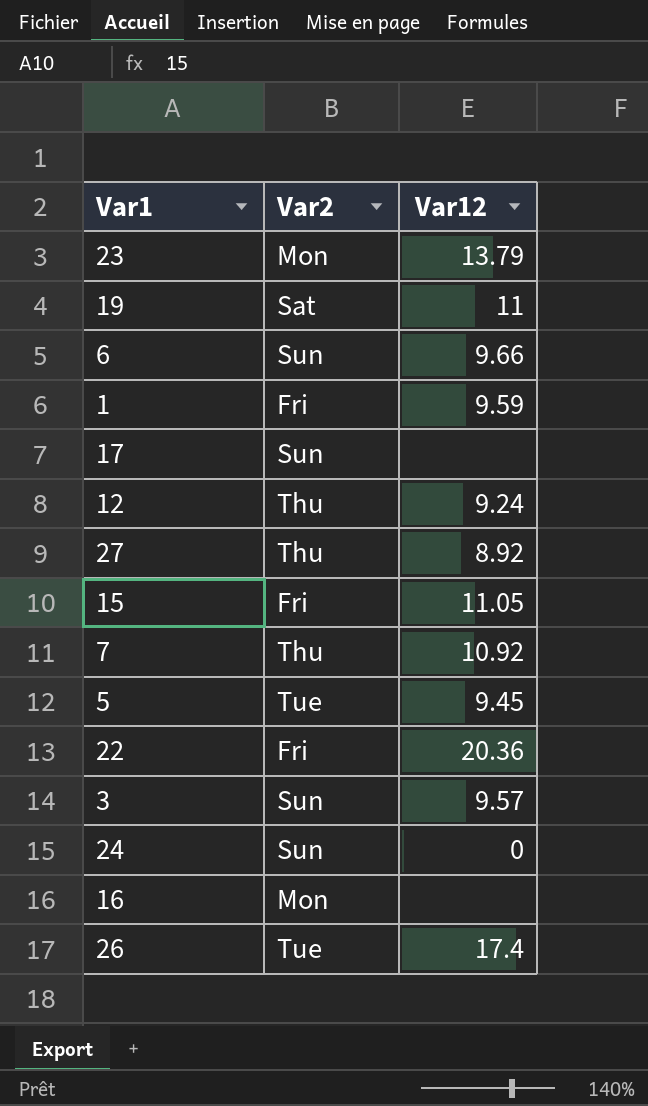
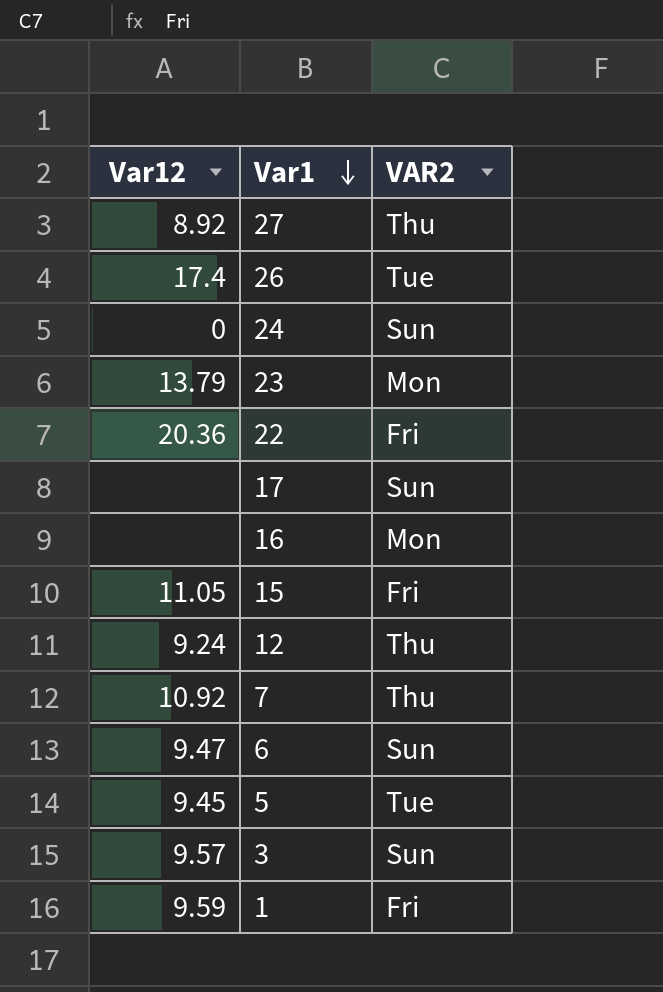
row order: none -> Var1 descending
column Var12 | position: 3 -> 1
column name: Var2 -> VAR2
row 19: Sat | 11 -> none
6 | Var12: 9.66 -> 9.47

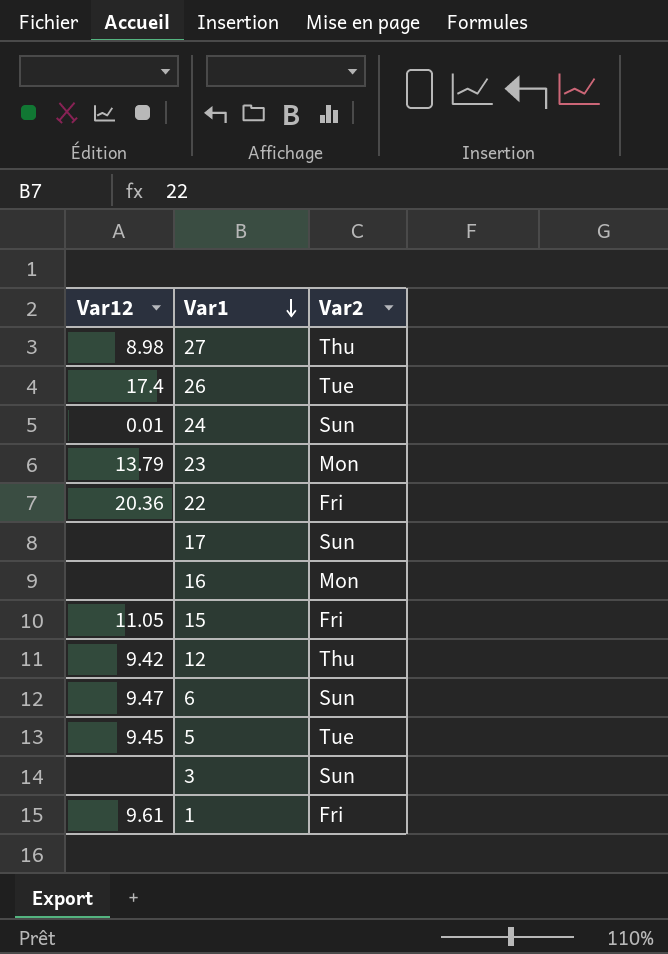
column name: VAR2 -> Var2
row 7: 10.92 | Thu -> none
27 | Var12: 8.92 -> 8.98
24 | Var12: 0 -> 0.01
12 | Var12: 9.24 -> 9.42
3 | Var12: 9.57 -> none
1 | Var12: 9.59 -> 9.61

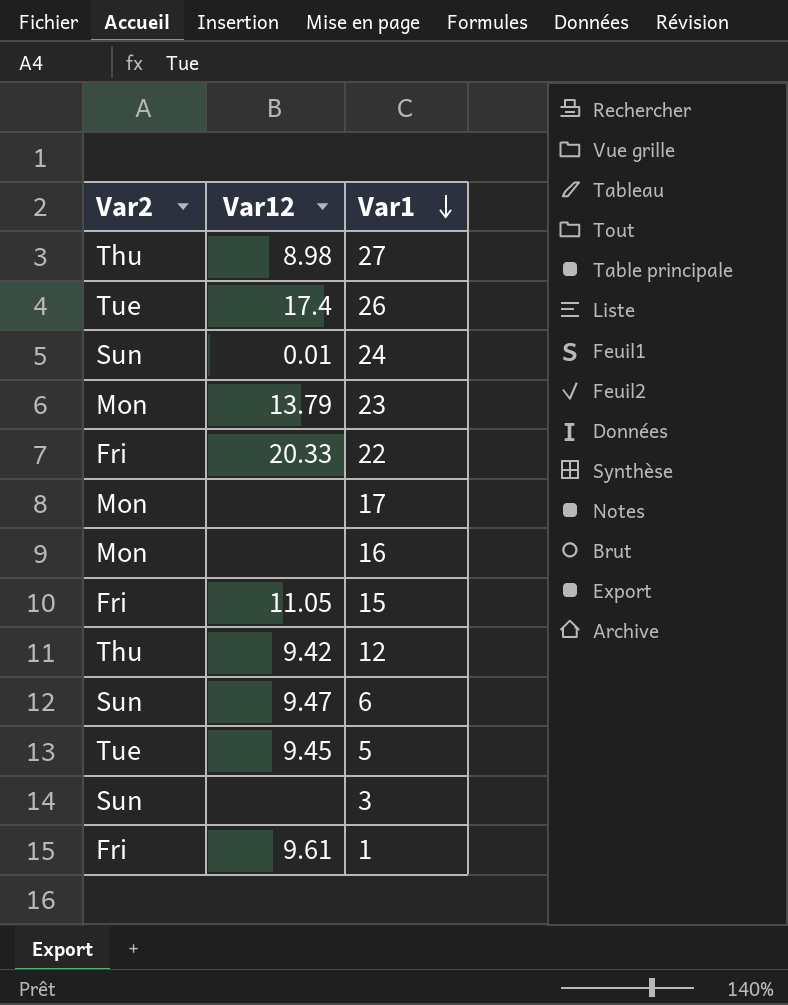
column Var2 | position: 3 -> 1
22 | Var12: 20.36 -> 20.33
17 | Var2: Sun -> Mon

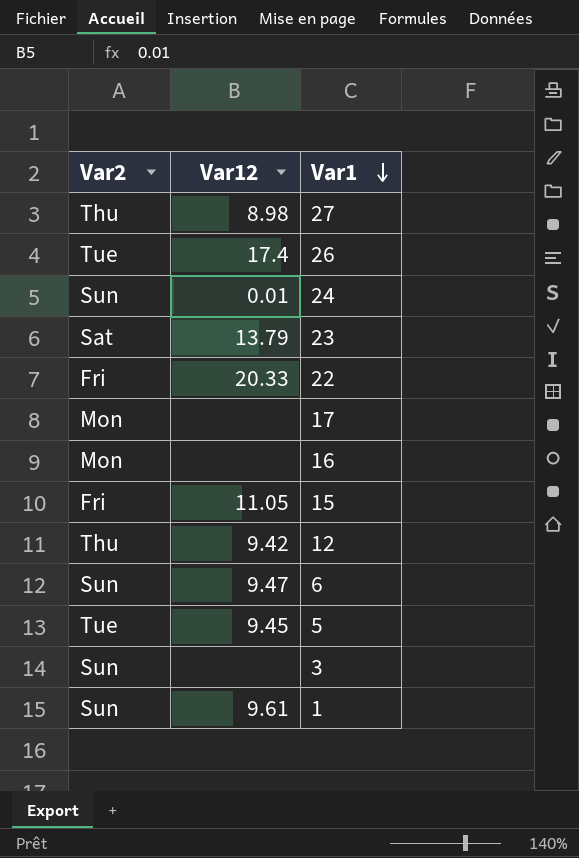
23 | Var2: Mon -> Sat
1 | Var2: Fri -> Sun

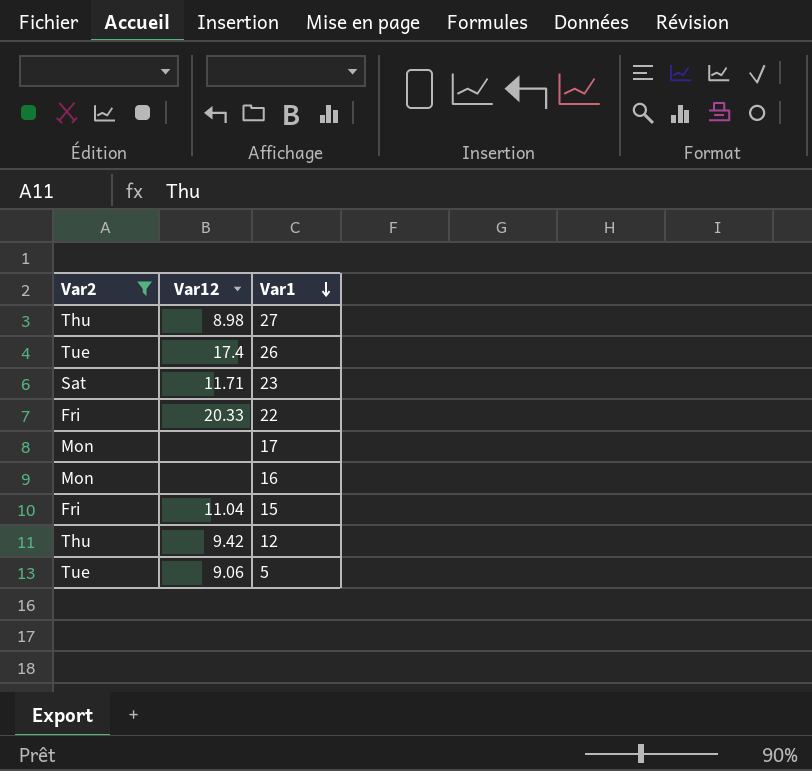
filter: none -> Var2 != Sun
23 | Var12: 13.79 -> 11.71
15 | Var12: 11.05 -> 11.04
5 | Var12: 9.45 -> 9.06

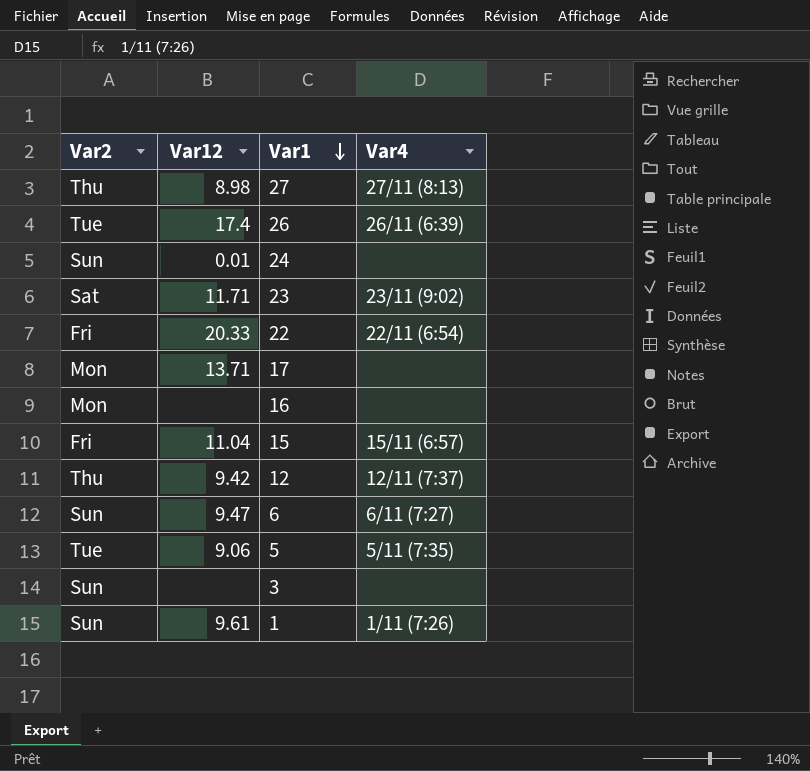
filter: Var2 != Sun -> none
column Var4 | position: none -> 4
17 | Var12: none -> 13.71

